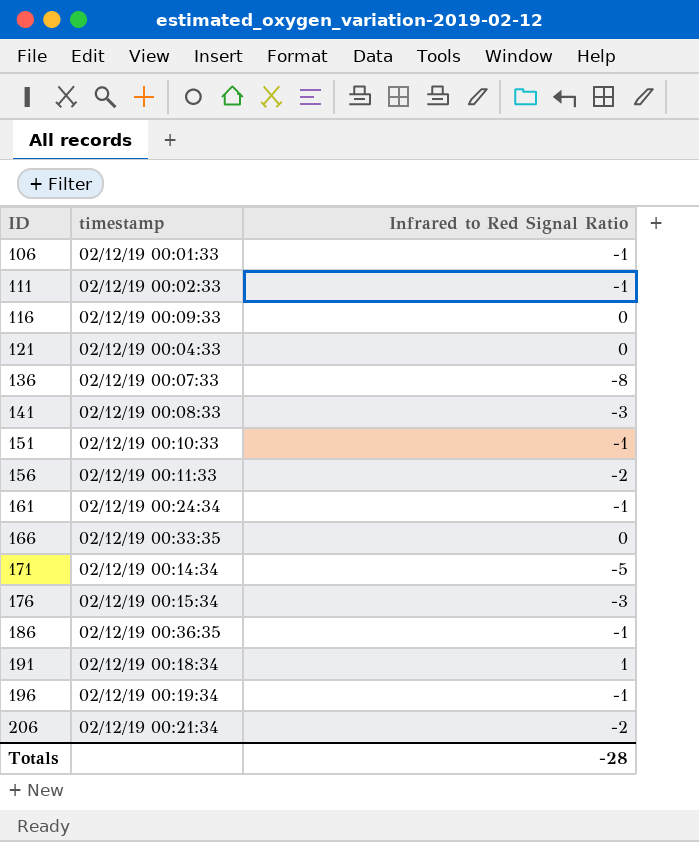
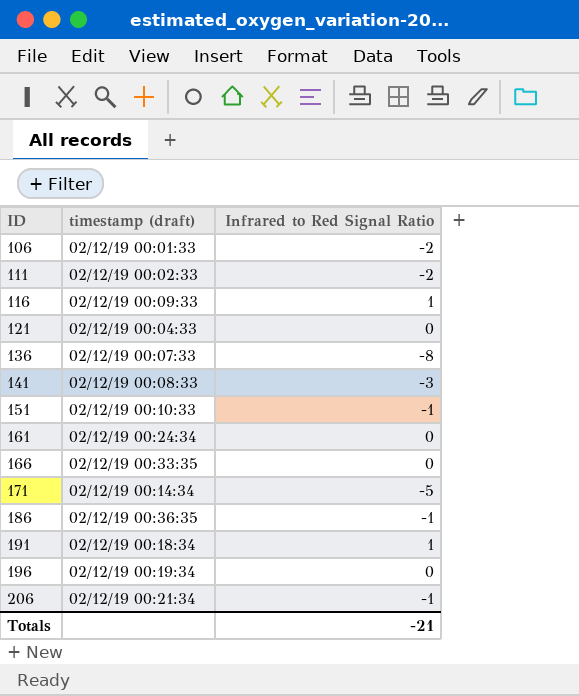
column name: timestamp -> timestamp (draft)
row 156: 02/12/19 00:11:33 | -2 -> none
row 176: 02/12/19 00:15:34 | -3 -> none
106 | Infrared to Red Signal Ratio: -1 -> -2
111 | Infrared to Red Signal Ratio: -1 -> -2
116 | Infrared to Red Signal Ratio: 0 -> 1
161 | Infrared to Red Signal Ratio: -1 -> 0
196 | Infrared to Red Signal Ratio: -1 -> 0
206 | Infrared to Red Signal Ratio: -2 -> -1
Totals | Infrared to Red Signal Ratio: -28 -> -21

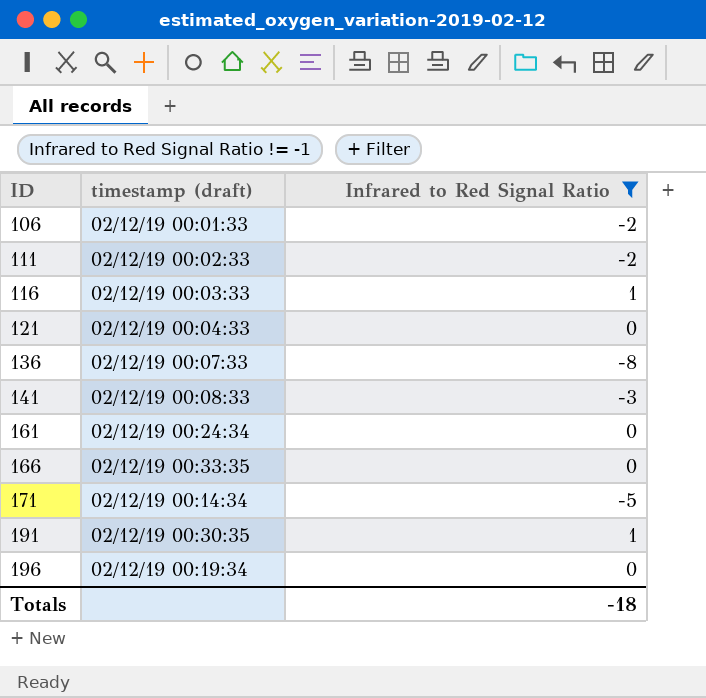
filter: none -> Infrared to Red Signal Ratio != -1
116 | timestamp (draft): 02/12/19 00:09:33 -> 02/12/19 00:03:33
191 | timestamp (draft): 02/12/19 00:18:34 -> 02/12/19 00:30:35
Totals | Infrared to Red Signal Ratio: -21 -> -18

